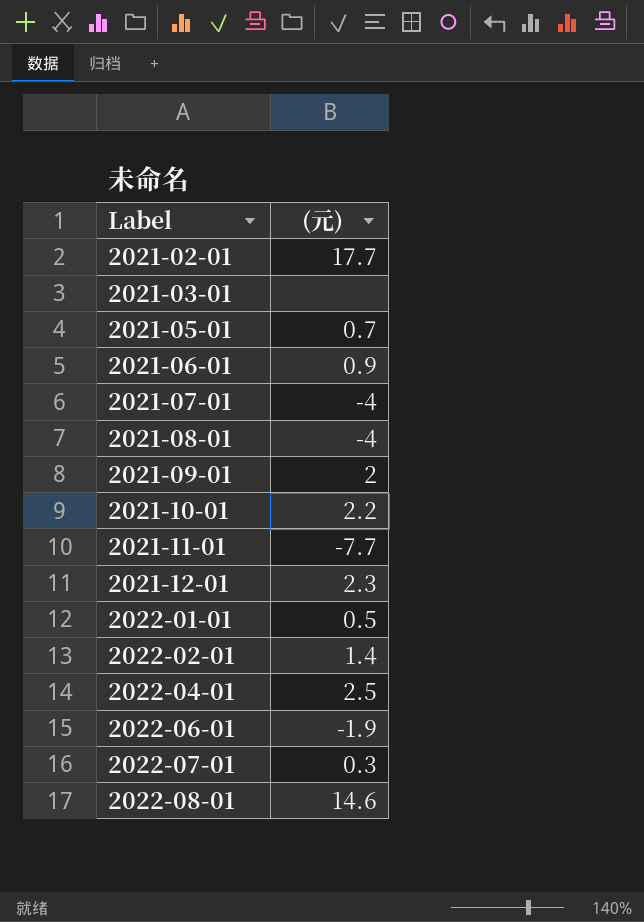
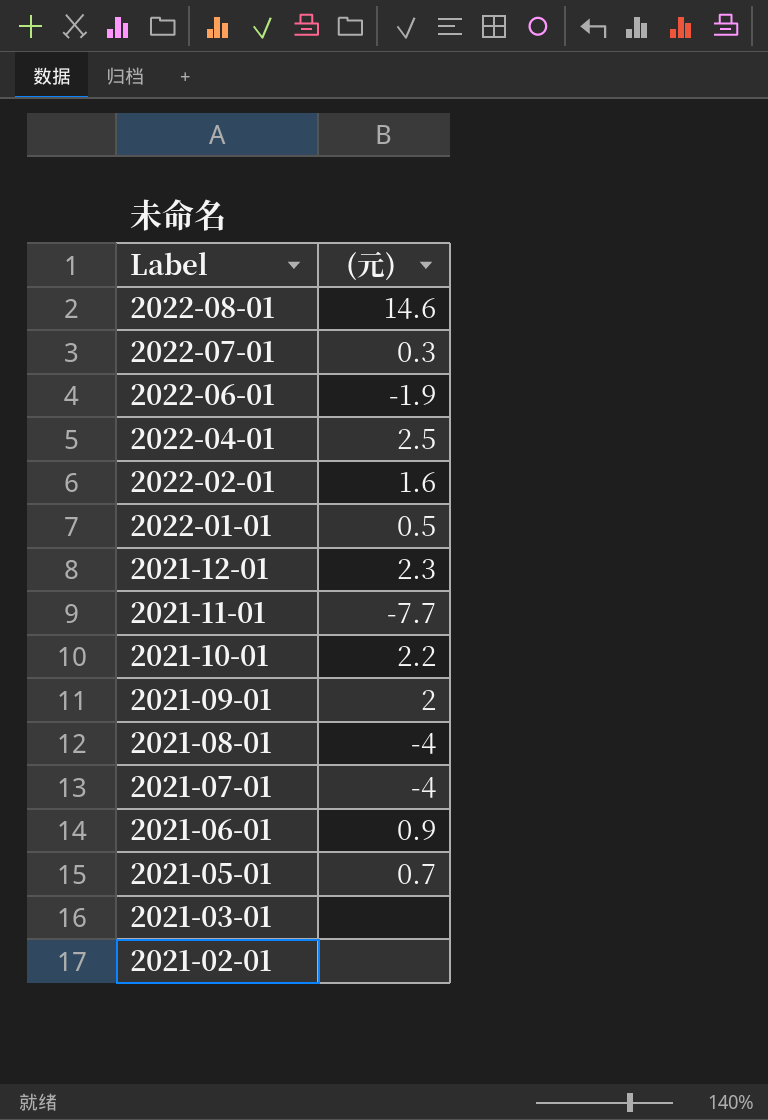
row order: Label ascending -> Label descending
2022-02-01 | (元): 1.4 -> 1.6
2021-02-01 | (元): 17.7 -> none

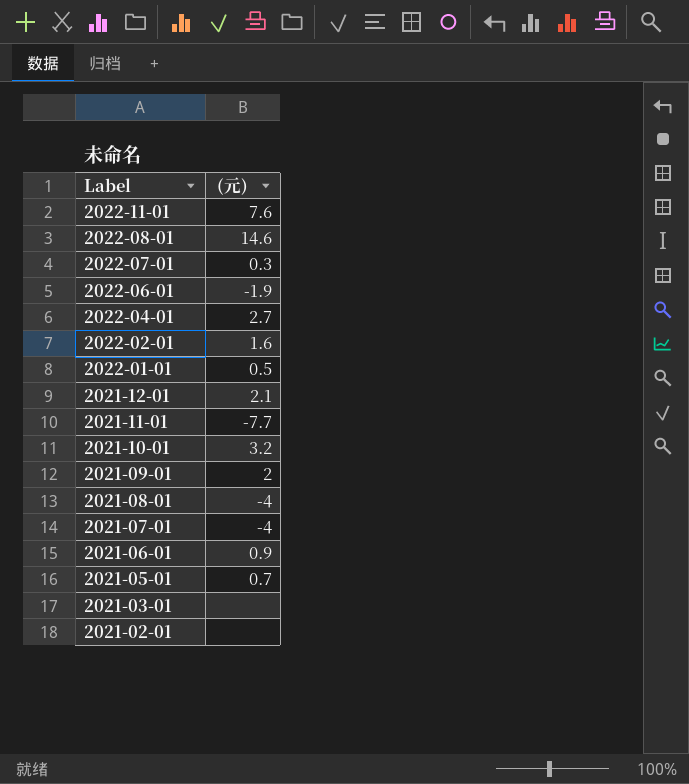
row 2022-11-01: none -> 7.6
2022-04-01 | (元): 2.5 -> 2.7
2021-12-01 | (元): 2.3 -> 2.1
2021-10-01 | (元): 2.2 -> 3.2

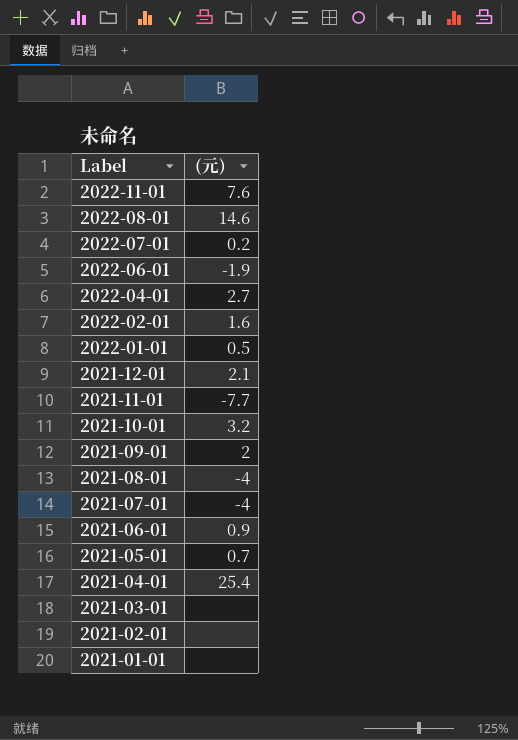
2022-07-01 | (元): 0.3 -> 0.2
row 2021-04-01: none -> 25.4
row 2021-01-01: none -> none

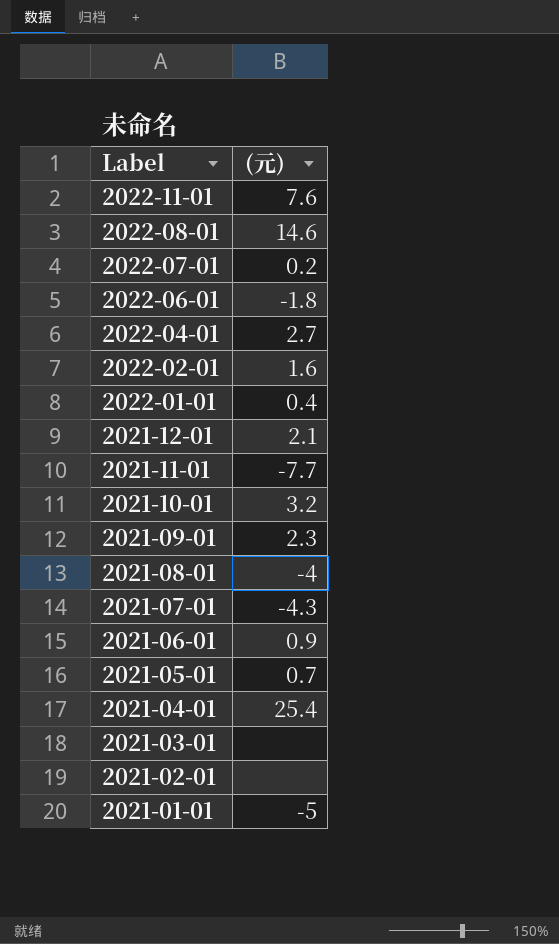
2022-06-01 | (元): -1.9 -> -1.8
2022-01-01 | (元): 0.5 -> 0.4
2021-09-01 | (元): 2 -> 2.3
2021-07-01 | (元): -4 -> -4.3
2021-01-01 | (元): none -> -5

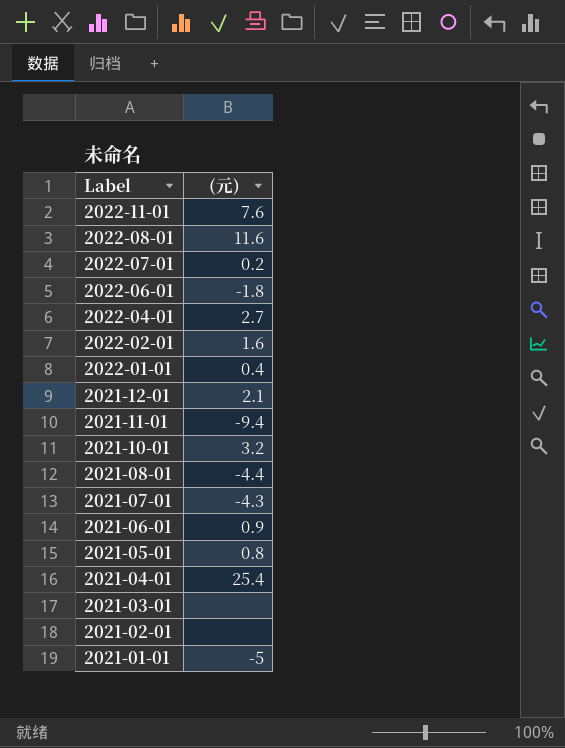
row 2021-09-01: 2.3 -> none
2022-08-01 | (元): 14.6 -> 11.6
2021-11-01 | (元): -7.7 -> -9.4
2021-08-01 | (元): -4 -> -4.4
2021-05-01 | (元): 0.7 -> 0.8

